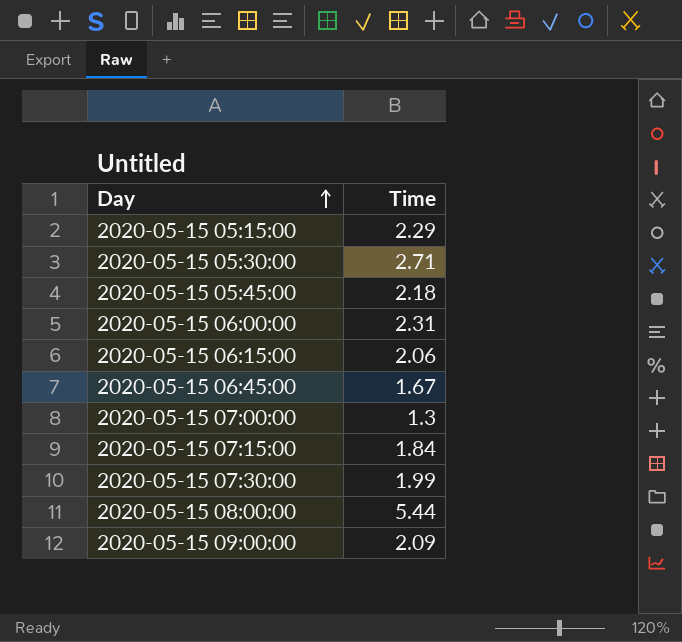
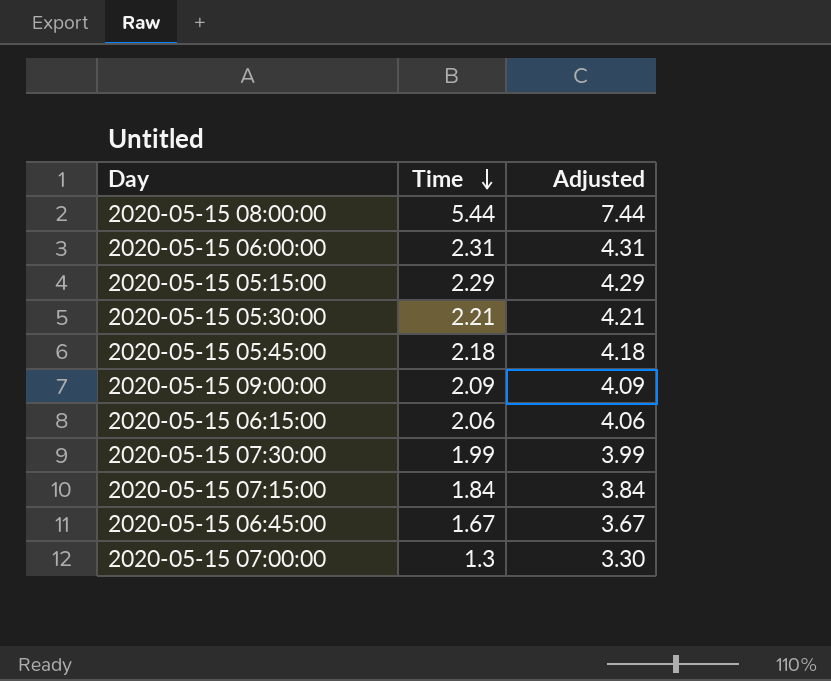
row order: Day ascending -> Time descending
column Adjusted | formula: none -> [Time] + 2
2020-05-15 05:30:00 | Time: 2.71 -> 2.21

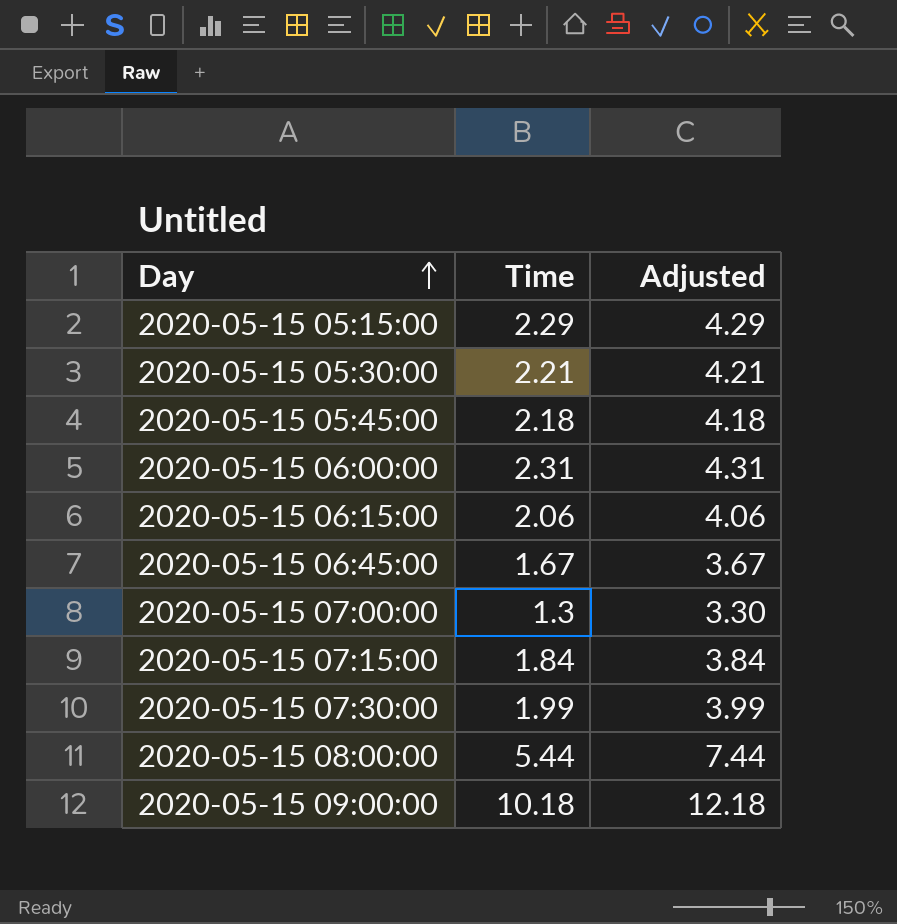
row order: Time descending -> Day ascending
2020-05-15 09:00:00 | Time: 2.09 -> 10.18
2020-05-15 09:00:00 | Adjusted: 4.09 -> 12.18

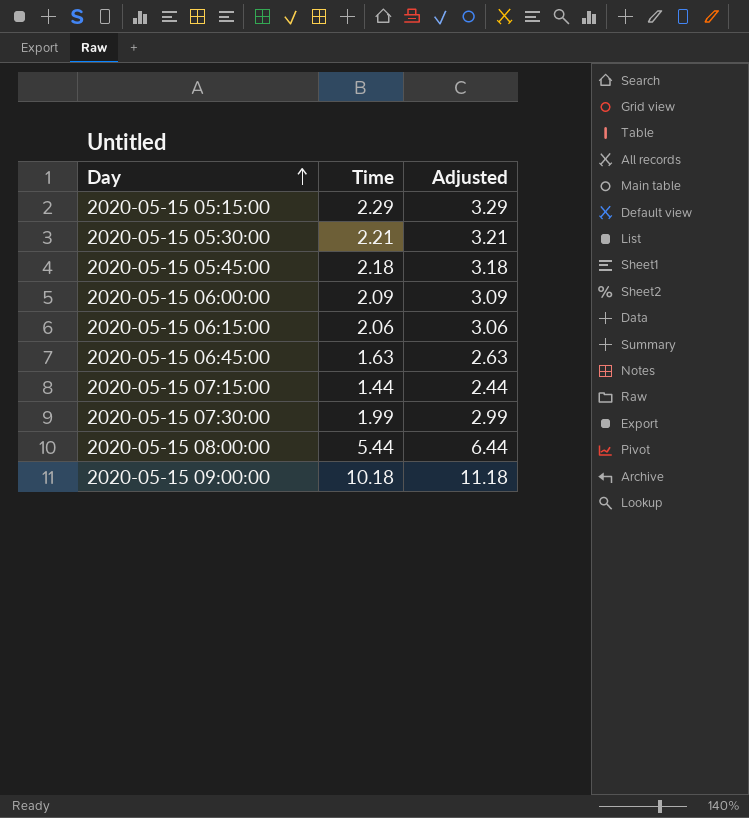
column Adjusted | formula: [Time] + 2 -> [Time] + 1
row 2020-05-15 07:00:00: 1.3 | 3.30 -> none
2020-05-15 06:00:00 | Time: 2.31 -> 2.09
2020-05-15 06:45:00 | Time: 1.67 -> 1.63
2020-05-15 07:15:00 | Time: 1.84 -> 1.44

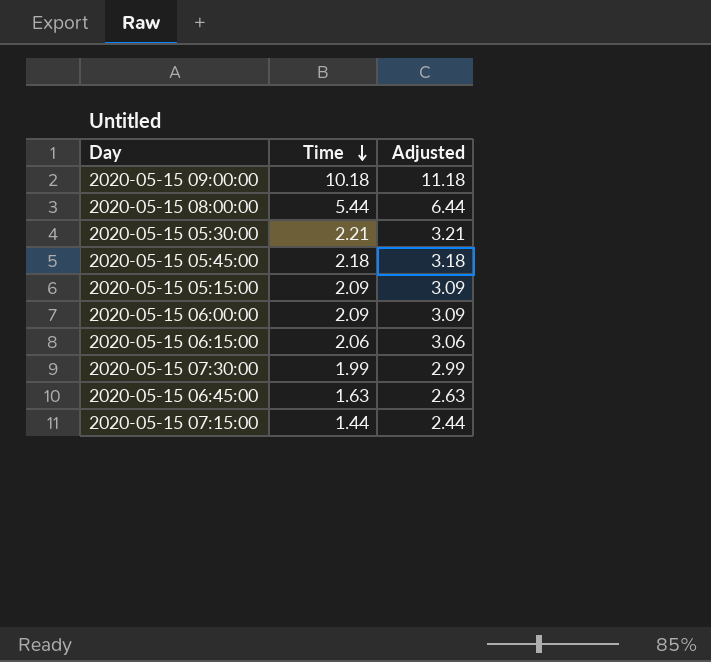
row order: Day ascending -> Time descending
2020-05-15 05:15:00 | Time: 2.29 -> 2.09
2020-05-15 05:15:00 | Adjusted: 3.29 -> 3.09

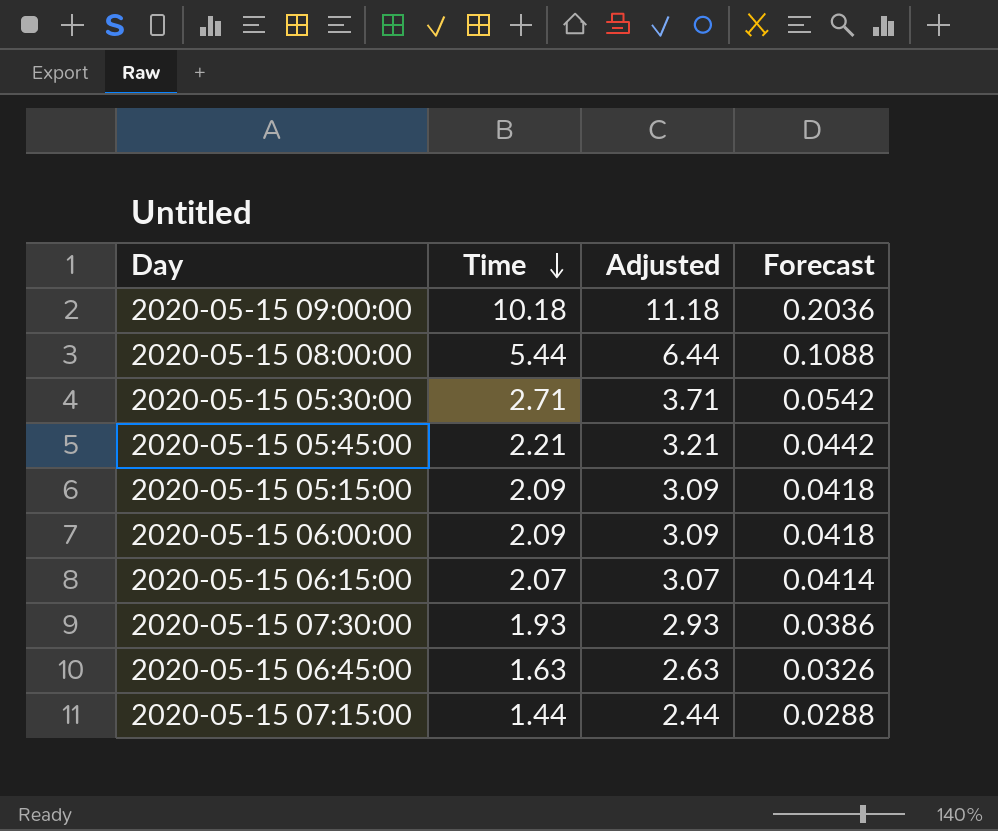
column Forecast | formula: none -> [Time] * 0.02
2020-05-15 05:30:00 | Time: 2.21 -> 2.71
2020-05-15 05:30:00 | Adjusted: 3.21 -> 3.71
2020-05-15 05:45:00 | Time: 2.18 -> 2.21
2020-05-15 05:45:00 | Adjusted: 3.18 -> 3.21
2020-05-15 06:15:00 | Time: 2.06 -> 2.07
2020-05-15 06:15:00 | Adjusted: 3.06 -> 3.07
2020-05-15 07:30:00 | Time: 1.99 -> 1.93
2020-05-15 07:30:00 | Adjusted: 2.99 -> 2.93

